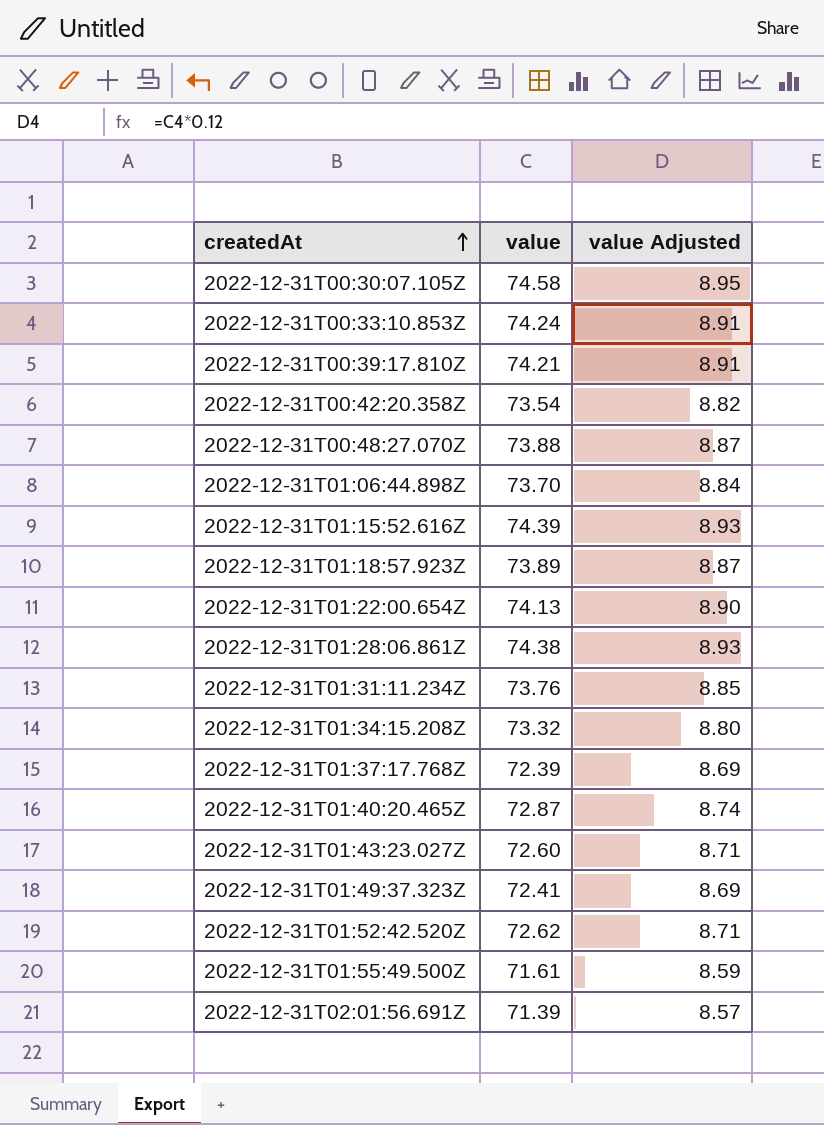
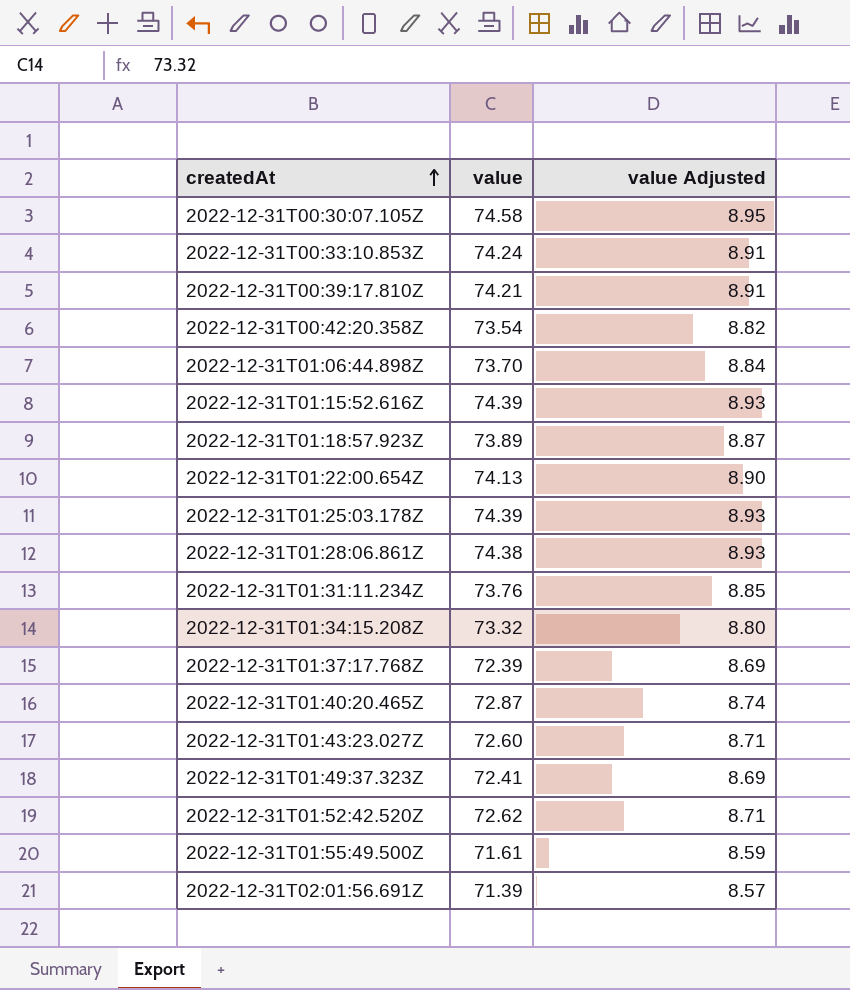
row 2022-12-31T00:48:27.070Z: 73.88 | 8.87 -> none
row 2022-12-31T01:25:03.178Z: none -> 74.39 | 8.93

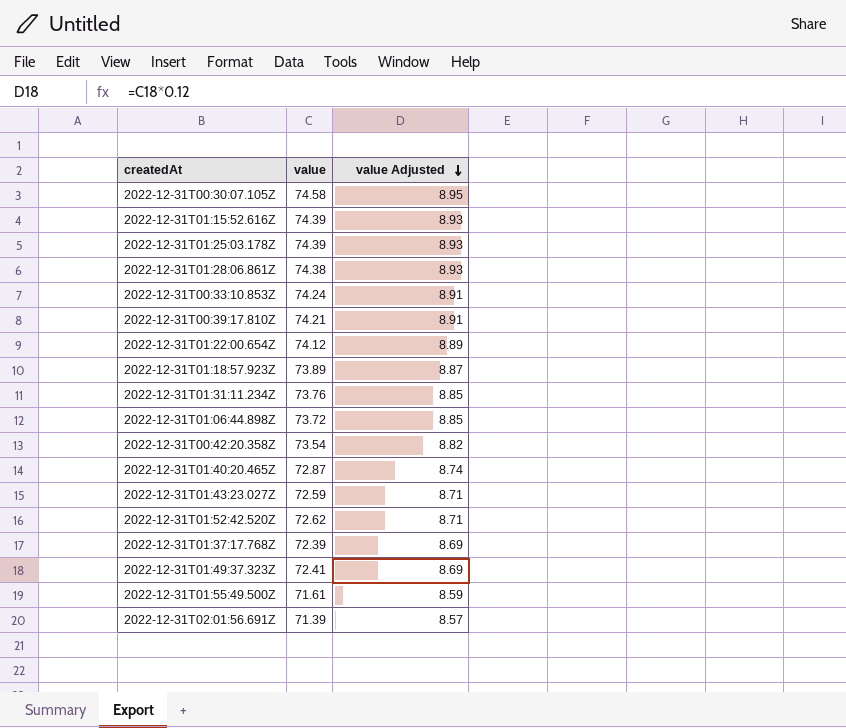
row order: createdAt ascending -> value Adjusted descending
row 2022-12-31T01:34:15.208Z: 73.32 | 8.80 -> none
2022-12-31T01:22:00.654Z | value: 74.13 -> 74.12
2022-12-31T01:22:00.654Z | value Adjusted: 8.90 -> 8.89
2022-12-31T01:06:44.898Z | value: 73.70 -> 73.72
2022-12-31T01:06:44.898Z | value Adjusted: 8.84 -> 8.85
2022-12-31T01:43:23.027Z | value: 72.60 -> 72.59

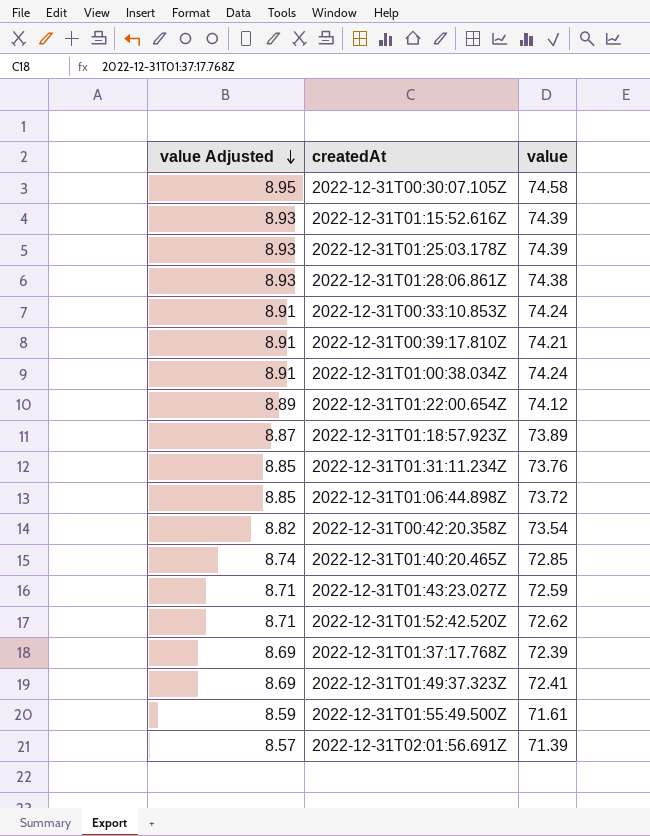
column value Adjusted | position: 3 -> 1
row 2022-12-31T01:00:38.034Z: none -> 8.91 | 74.24
2022-12-31T01:40:20.465Z | value: 72.87 -> 72.85

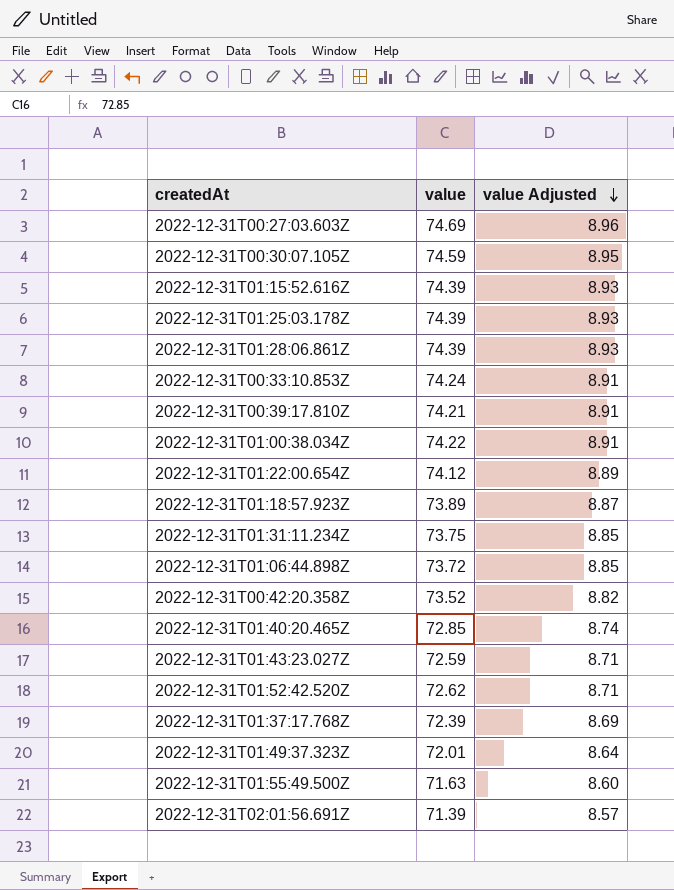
column value Adjusted | position: 1 -> 3
row 2022-12-31T00:27:03.603Z: none -> 74.69 | 8.96
2022-12-31T00:30:07.105Z | value: 74.58 -> 74.59
2022-12-31T01:28:06.861Z | value: 74.38 -> 74.39
2022-12-31T01:00:38.034Z | value: 74.24 -> 74.22
2022-12-31T01:31:11.234Z | value: 73.76 -> 73.75
2022-12-31T00:42:20.358Z | value: 73.54 -> 73.52
2022-12-31T01:49:37.323Z | value: 72.41 -> 72.01
2022-12-31T01:49:37.323Z | value Adjusted: 8.69 -> 8.64
2022-12-31T01:55:49.500Z | value: 71.61 -> 71.63
2022-12-31T01:55:49.500Z | value Adjusted: 8.59 -> 8.60

